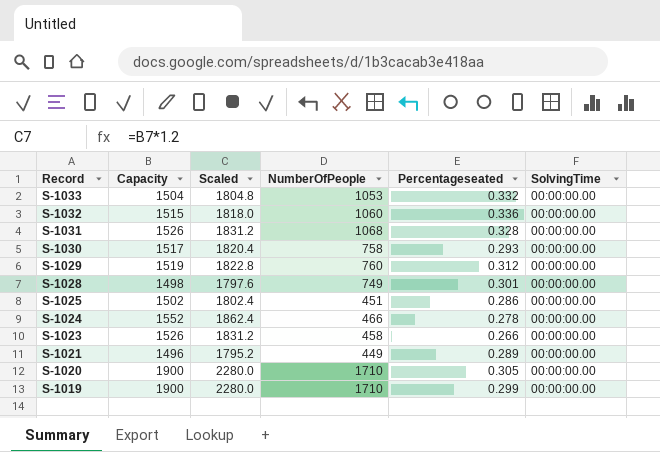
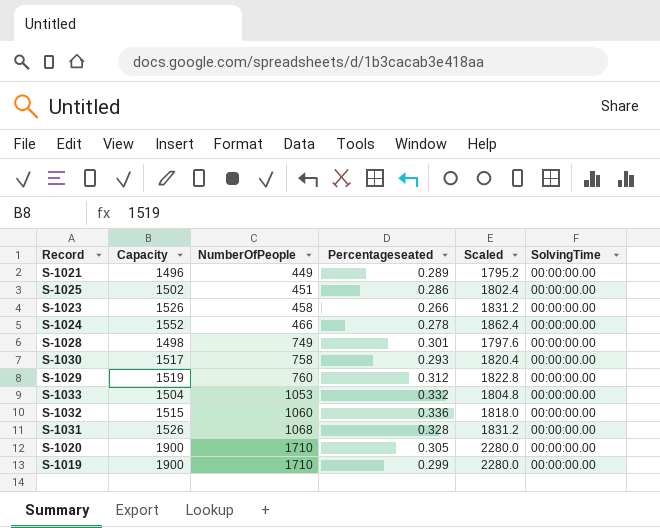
row order: Record descending -> NumberOfPeople ascending
column Scaled | position: 3 -> 5

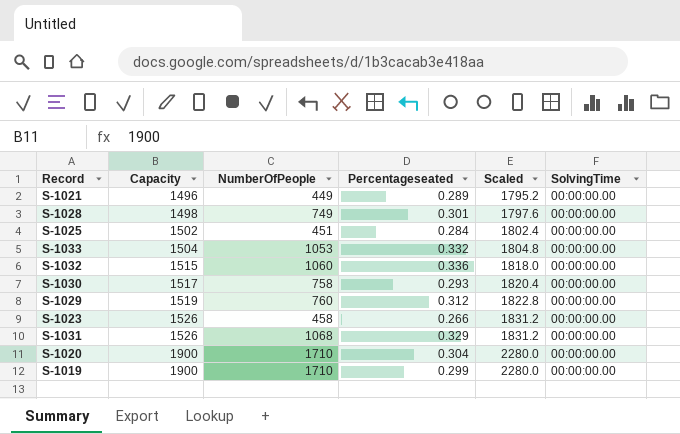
row order: NumberOfPeople ascending -> Capacity ascending
row S-1024: 1552 | 466 | 0.278 | 1862.4 | 00:00:00.00 -> none
S-1025 | Percentageseated: 0.286 -> 0.284
S-1031 | Percentageseated: 0.328 -> 0.329
S-1020 | Percentageseated: 0.305 -> 0.304

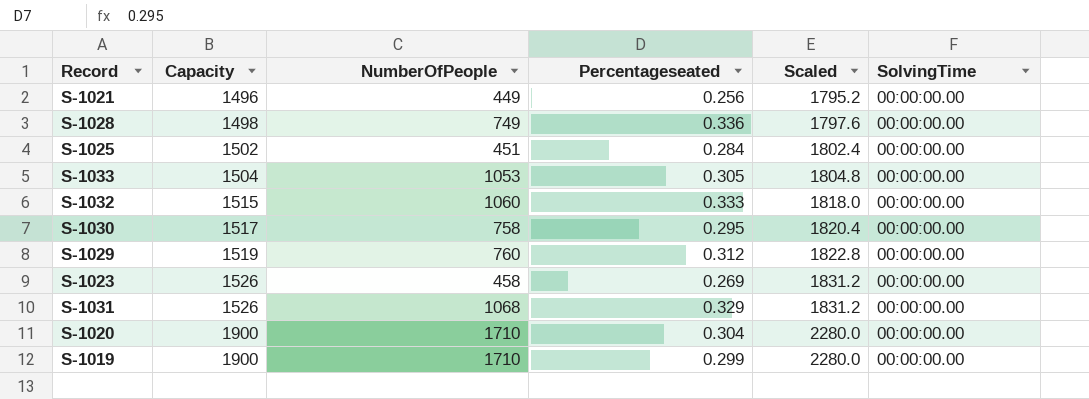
S-1021 | Percentageseated: 0.289 -> 0.256
S-1028 | Percentageseated: 0.301 -> 0.336
S-1033 | Percentageseated: 0.332 -> 0.305
S-1032 | Percentageseated: 0.336 -> 0.333
S-1030 | Percentageseated: 0.293 -> 0.295
S-1023 | Percentageseated: 0.266 -> 0.269

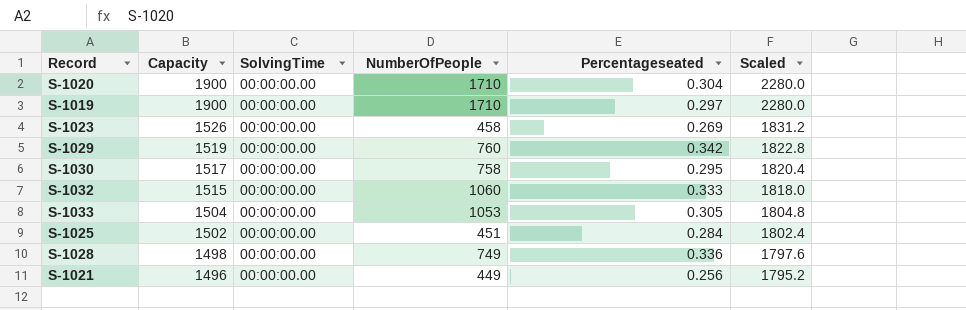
row order: Capacity ascending -> Capacity descending
column SolvingTime | position: 6 -> 3
row S-1031: 1526 | 1068 | 0.329 | 1831.2 | 00:00:00.00 -> none
S-1019 | Percentageseated: 0.299 -> 0.297
S-1029 | Percentageseated: 0.312 -> 0.342

